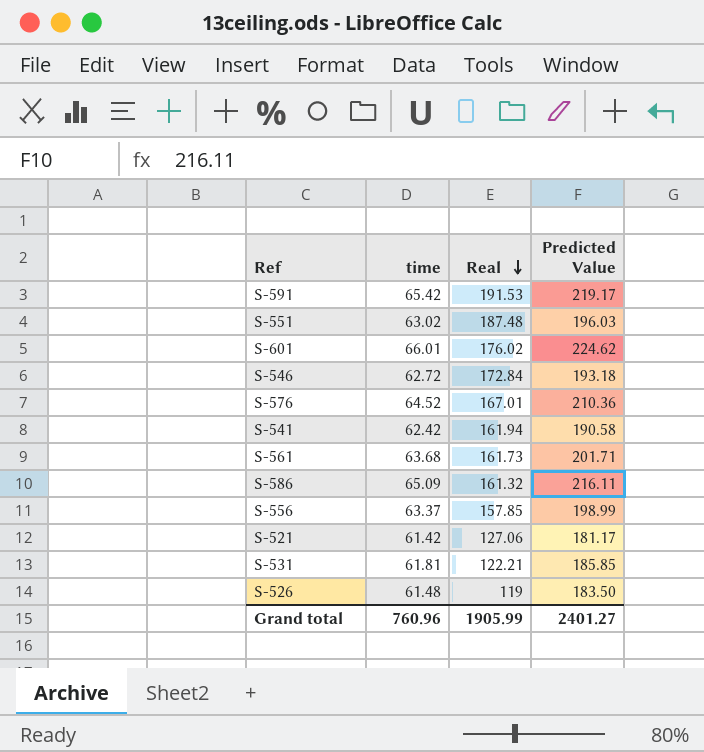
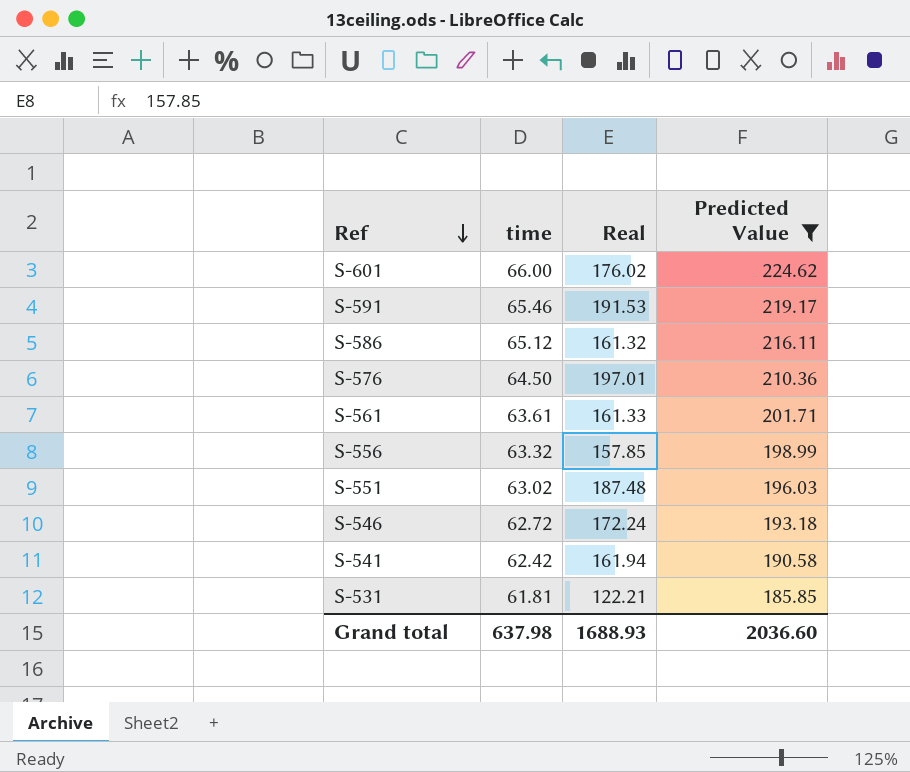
filter: none -> Predicted Value >= 185.85
row order: Real descending -> Ref descending
S-601 | time: 66.01 -> 66.00
S-591 | time: 65.42 -> 65.46
S-586 | time: 65.09 -> 65.12
S-576 | time: 64.52 -> 64.50
S-576 | Real: 167.01 -> 197.01
S-561 | time: 63.68 -> 63.61
S-561 | Real: 161.73 -> 161.33
S-556 | time: 63.37 -> 63.32
S-546 | Real: 172.84 -> 172.24
Grand total | time: 760.96 -> 637.98
Grand total | Real: 1905.99 -> 1688.93
Grand total | Predicted Value: 2401.27 -> 2036.60

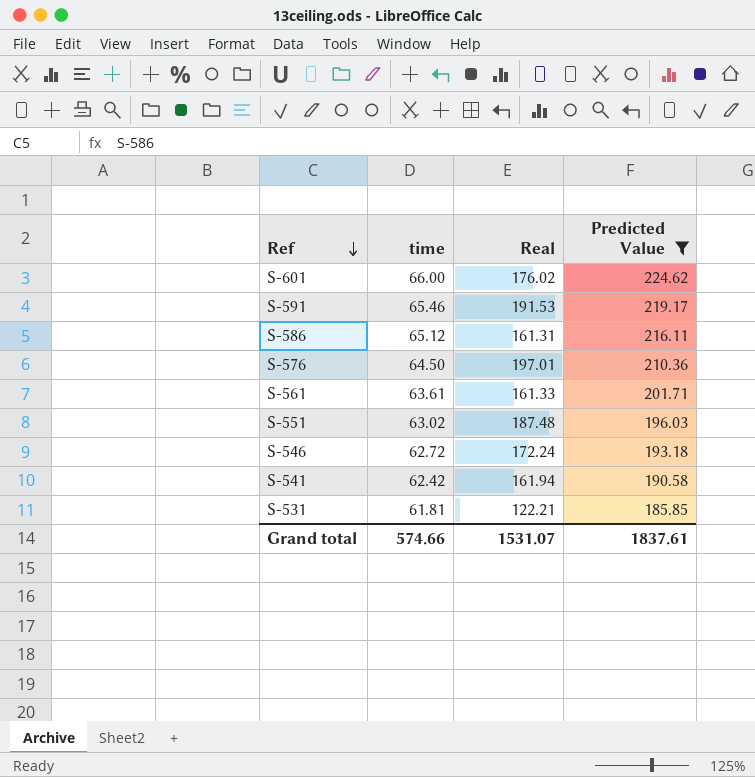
row S-556: 63.32 | 157.85 | 198.99 -> none
S-586 | Real: 161.32 -> 161.31
Grand total | time: 637.98 -> 574.66
Grand total | Real: 1688.93 -> 1531.07
Grand total | Predicted Value: 2036.60 -> 1837.61

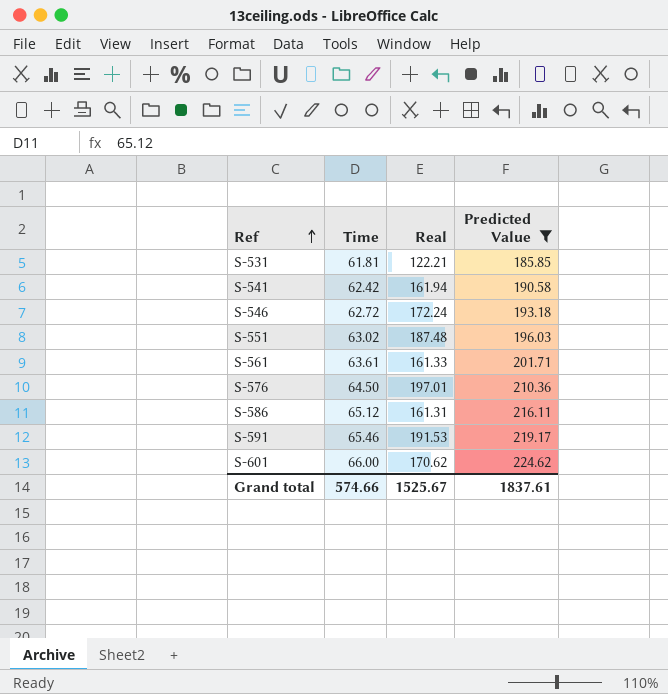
row order: Ref descending -> Ref ascending
column name: time -> Time
S-601 | Real: 176.02 -> 170.62
Grand total | Real: 1531.07 -> 1525.67

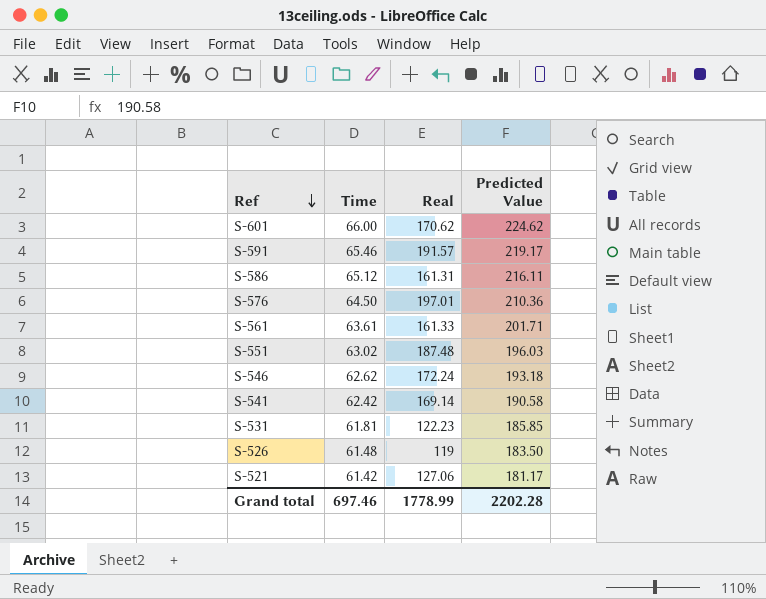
filter: Predicted Value >= 185.85 -> none
row order: Ref ascending -> Ref descending
S-591 | Real: 191.53 -> 191.57
S-546 | Time: 62.72 -> 62.62
S-541 | Real: 161.94 -> 169.14
S-531 | Real: 122.21 -> 122.23
Grand total | Time: 574.66 -> 697.46
Grand total | Real: 1525.67 -> 1778.99
Grand total | Predicted Value: 1837.61 -> 2202.28

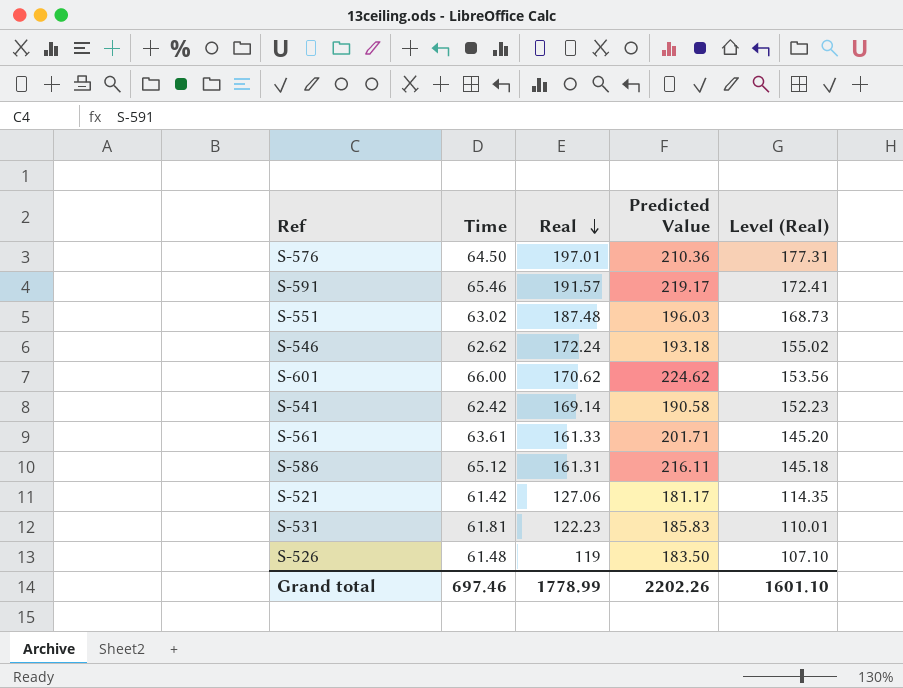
row order: Ref descending -> Real descending
column Level (Real) | formula: none -> [Real] * 0.9
S-531 | Predicted Value: 185.85 -> 185.83
Grand total | Predicted Value: 2202.28 -> 2202.26

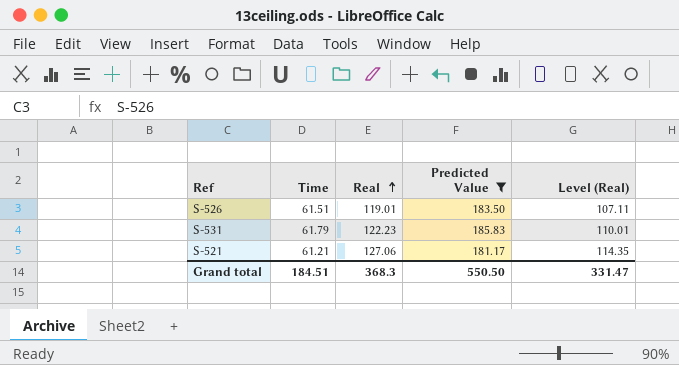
filter: none -> Predicted Value <= 185.83
row order: Real descending -> Real ascending
S-526 | Time: 61.48 -> 61.51
S-526 | Real: 119 -> 119.01
S-526 | Level (Real): 107.10 -> 107.11
S-531 | Time: 61.81 -> 61.79
S-521 | Time: 61.42 -> 61.21
Grand total | Time: 697.46 -> 184.51
Grand total | Real: 1778.99 -> 368.3
Grand total | Predicted Value: 2202.26 -> 550.50
Grand total | Level (Real): 1601.10 -> 331.47

